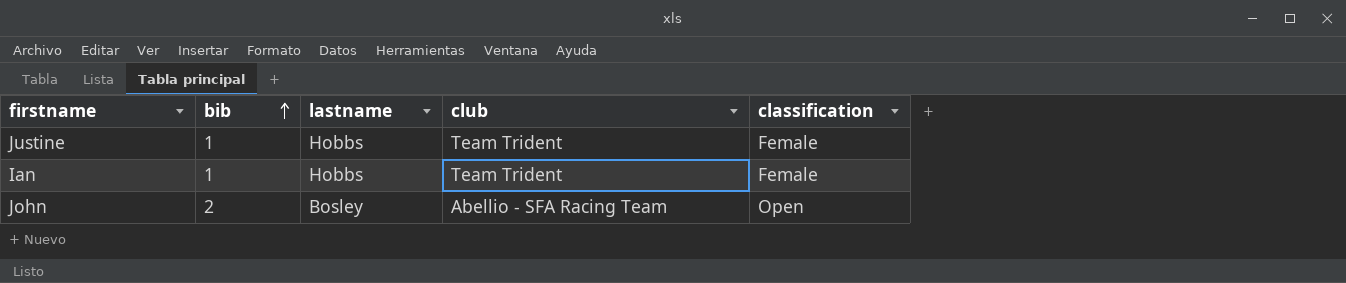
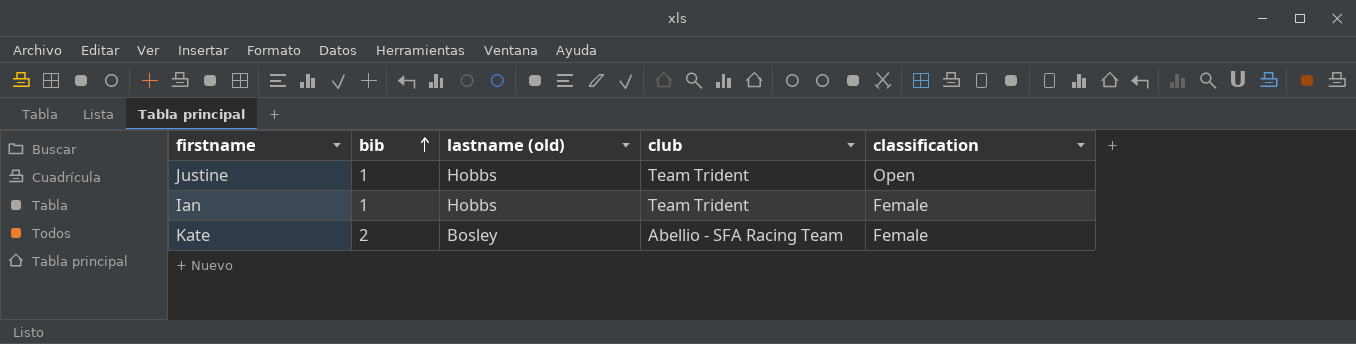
column name: lastname -> lastname (old)
row John: 2 | Bosley | Abellio - SFA Racing Team | Open -> none
Justine | classification: Female -> Open
row Kate: none -> 2 | Bosley | Abellio - SFA Racing Team | Female

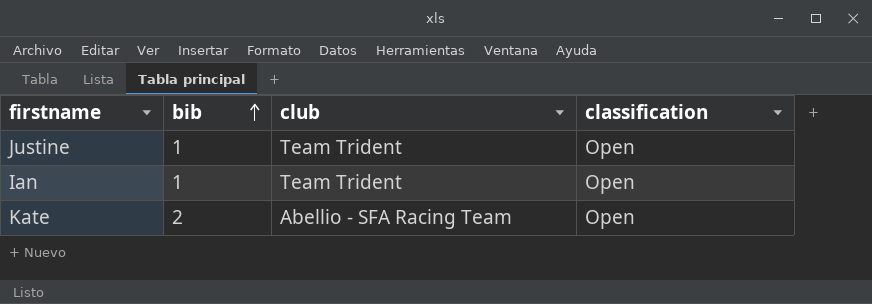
column lastname (old) | position: 3 -> none
Ian | classification: Female -> Open
Kate | classification: Female -> Open

